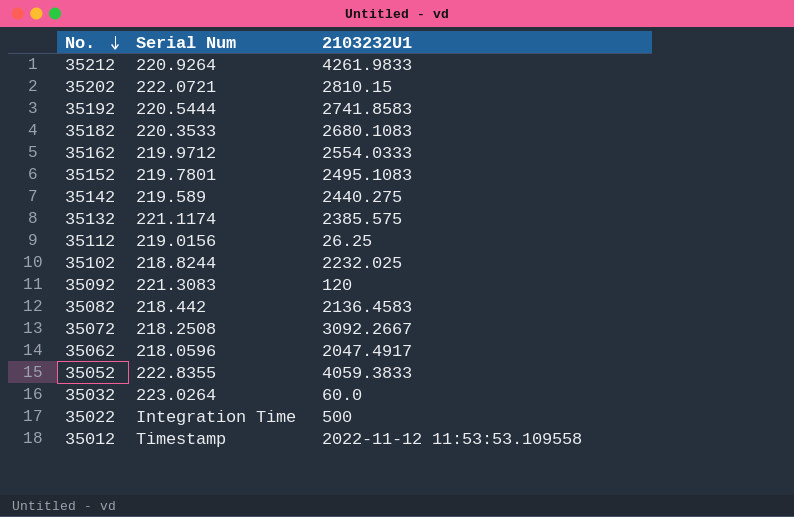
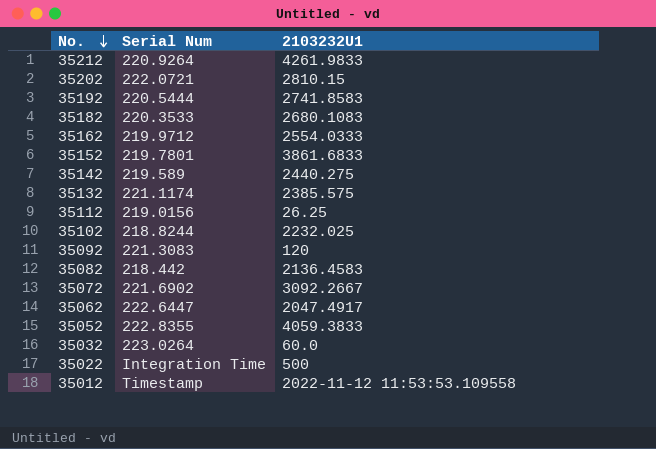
35152 | 2103232U1: 2495.1083 -> 3861.6833
35072 | Serial Num: 218.2508 -> 221.6902
35062 | Serial Num: 218.0596 -> 222.6447

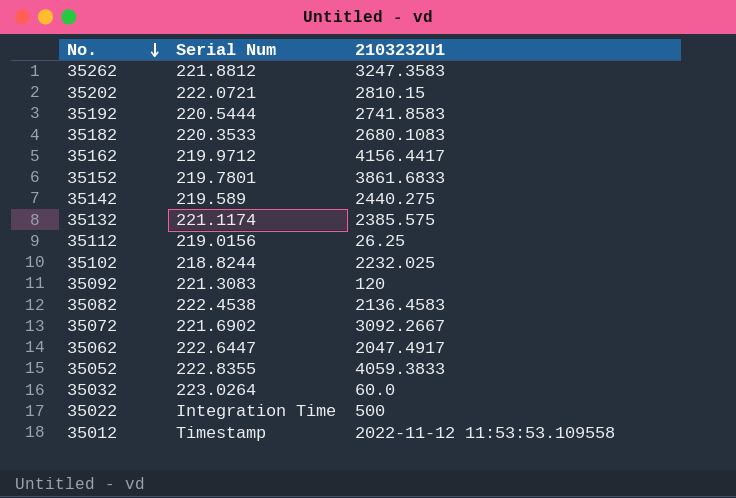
row 35212: 220.9264 | 4261.9833 -> none
row 35262: none -> 221.8812 | 3247.3583
35162 | 2103232U1: 2554.0333 -> 4156.4417
35082 | Serial Num: 218.442 -> 222.4538

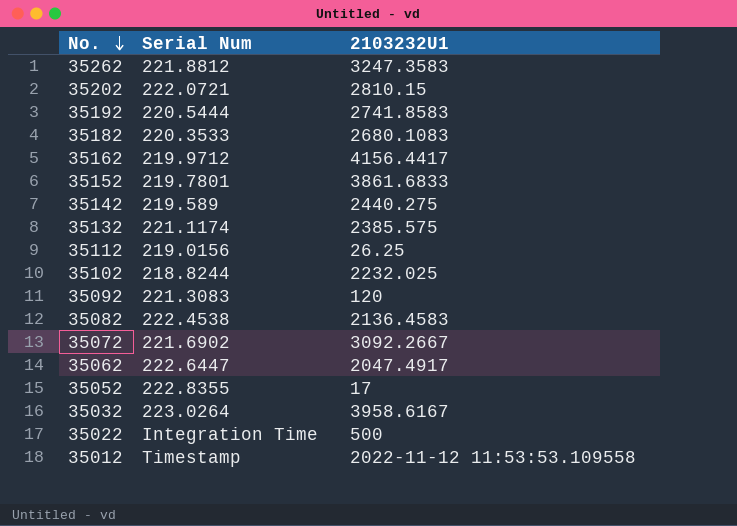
35052 | 2103232U1: 4059.3833 -> 17
35032 | 2103232U1: 60.0 -> 3958.6167

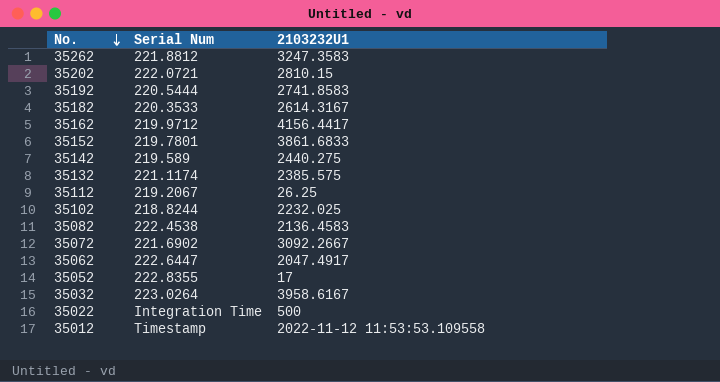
row 35092: 221.3083 | 120 -> none
35182 | 2103232U1: 2680.1083 -> 2614.3167
35112 | Serial Num: 219.0156 -> 219.2067

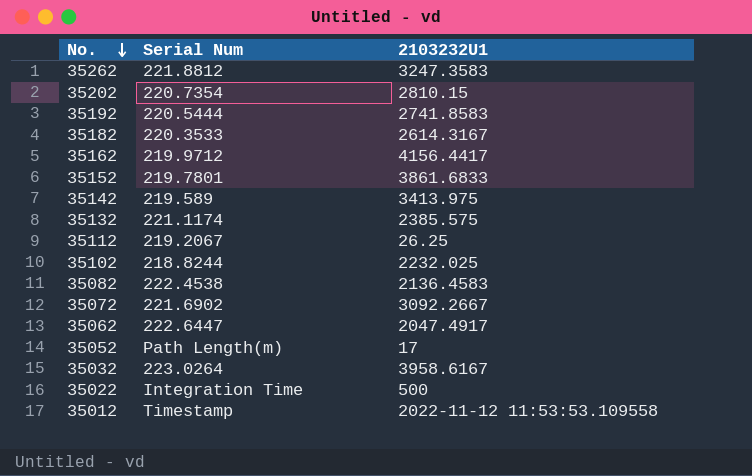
35202 | Serial Num: 222.0721 -> 220.7354
35142 | 2103232U1: 2440.275 -> 3413.975
35052 | Serial Num: 222.8355 -> Path Length(m)

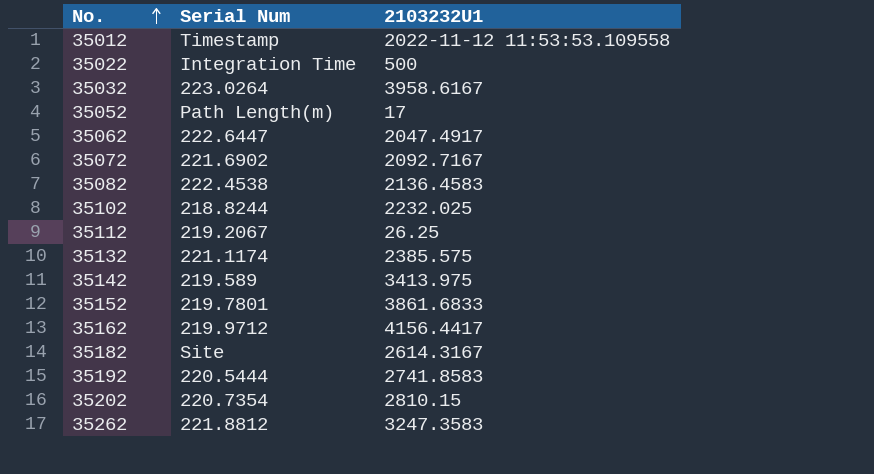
row order: No. descending -> No. ascending
35072 | 2103232U1: 3092.2667 -> 2092.7167
35182 | Serial Num: 220.3533 -> Site

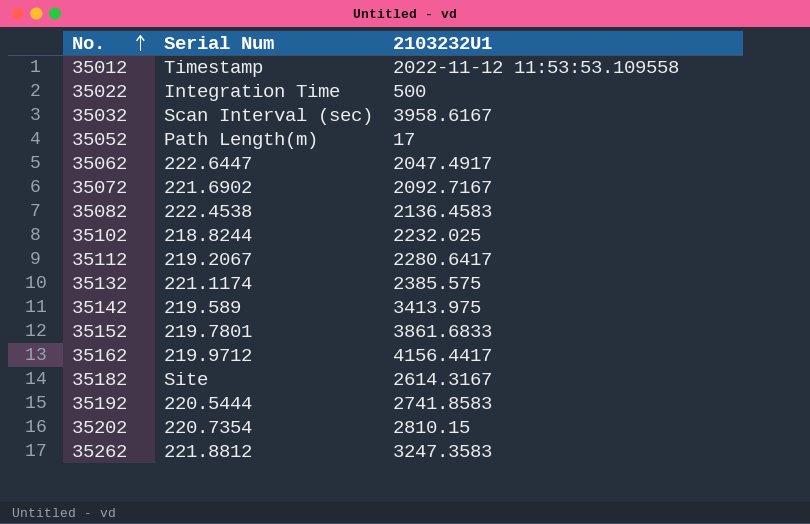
35032 | Serial Num: 223.0264 -> Scan Interval (sec)
35112 | 2103232U1: 26.25 -> 2280.6417

